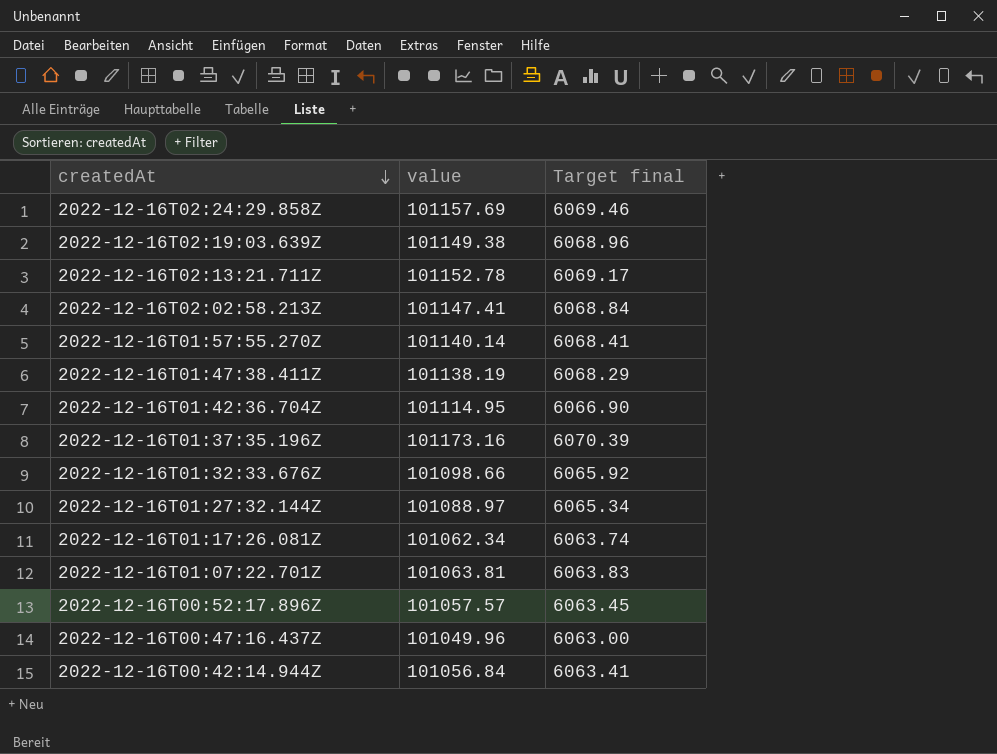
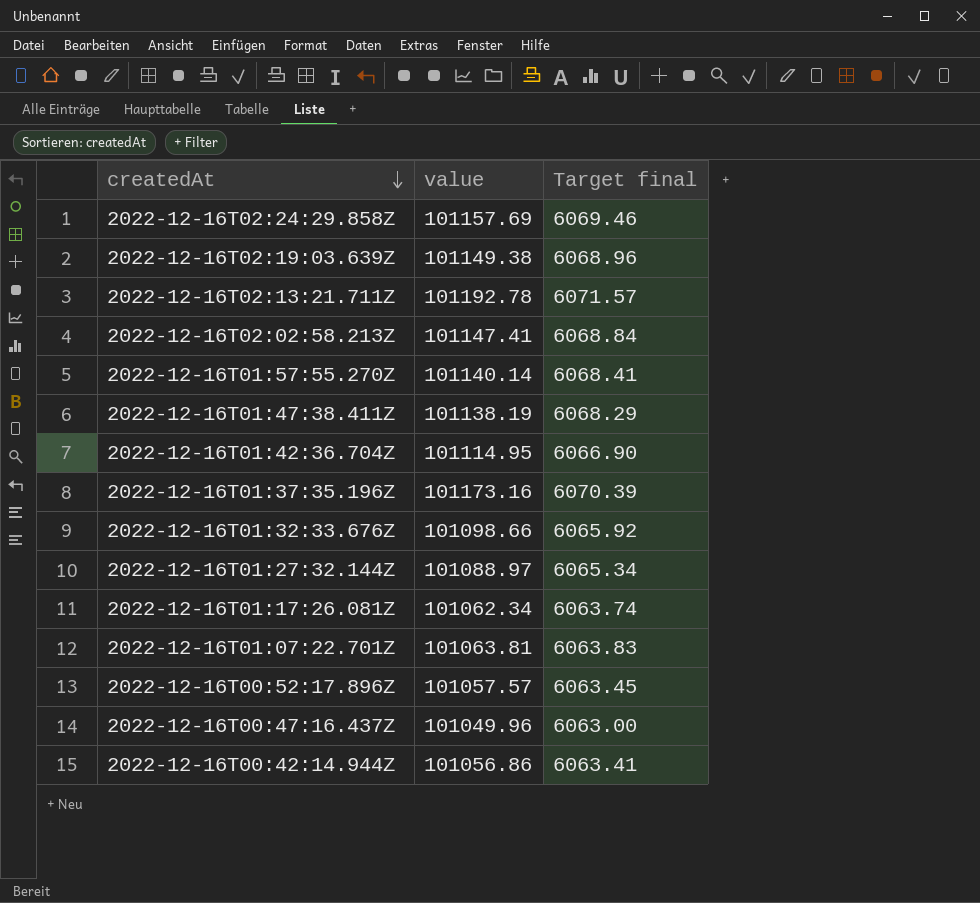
2022-12-16T02:13:21.711Z | value: 101152.78 -> 101192.78
2022-12-16T02:13:21.711Z | Target final: 6069.17 -> 6071.57
2022-12-16T00:42:14.944Z | value: 101056.84 -> 101056.86

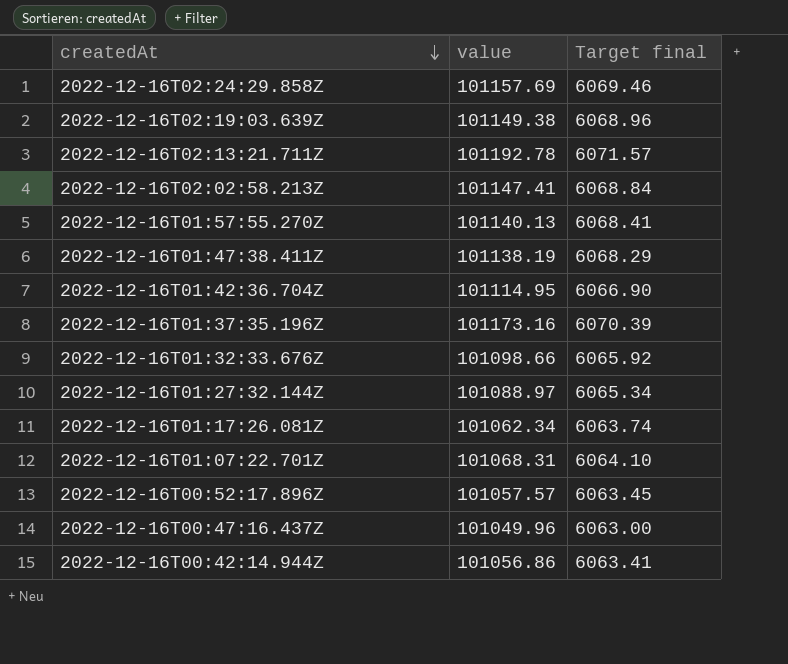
2022-12-16T01:57:55.270Z | value: 101140.14 -> 101140.13
2022-12-16T01:07:22.701Z | value: 101063.81 -> 101068.31
2022-12-16T01:07:22.701Z | Target final: 6063.83 -> 6064.10

